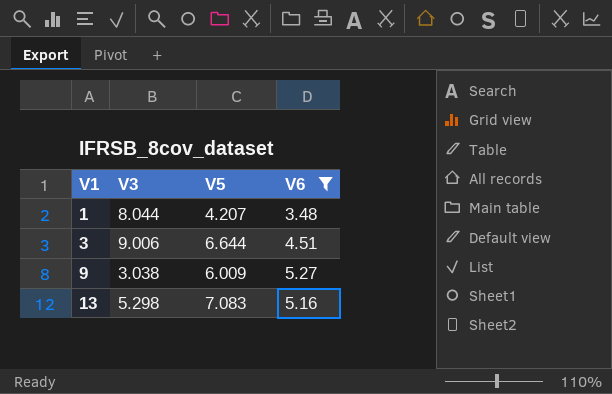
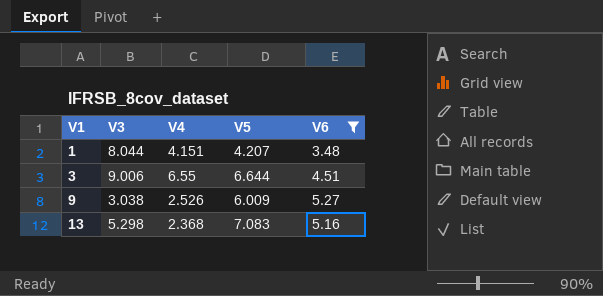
column V4 | position: none -> 3

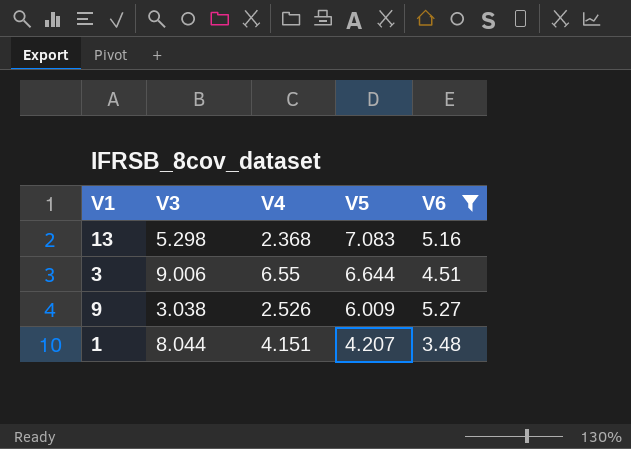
row order: V1 ascending -> V5 descending

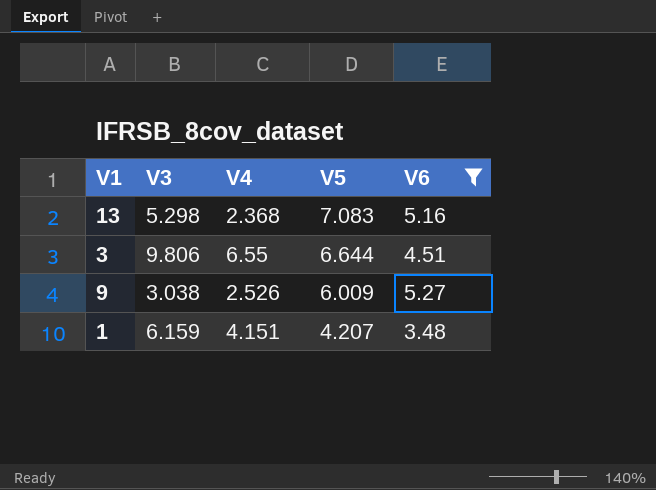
3 | V3: 9.006 -> 9.806
1 | V3: 8.044 -> 6.159

